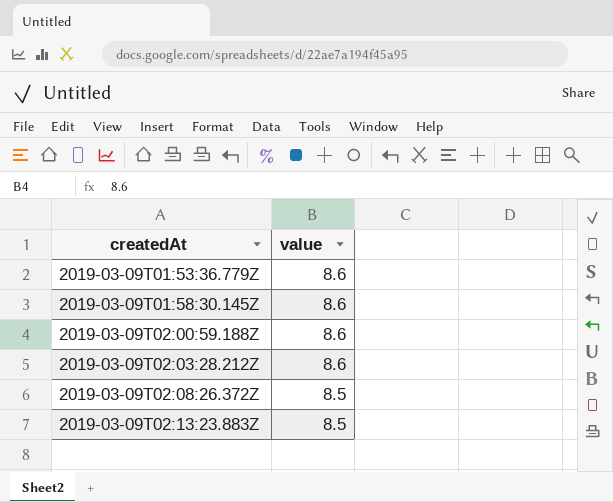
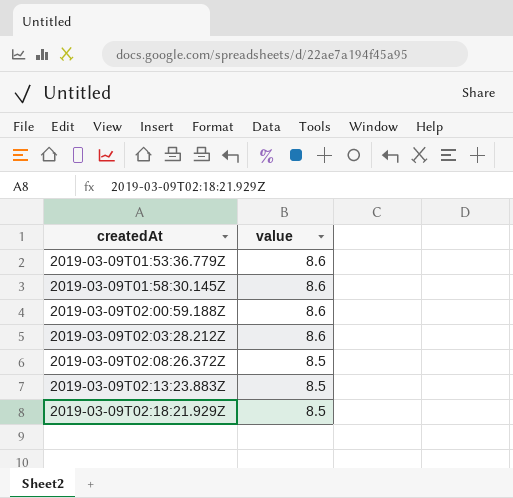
row 2019-03-09T02:18:21.929Z: none -> 8.5

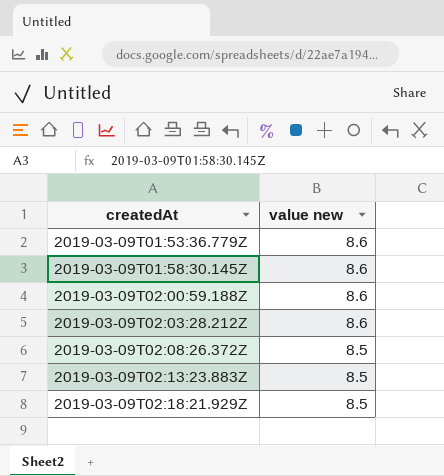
column name: value -> value new

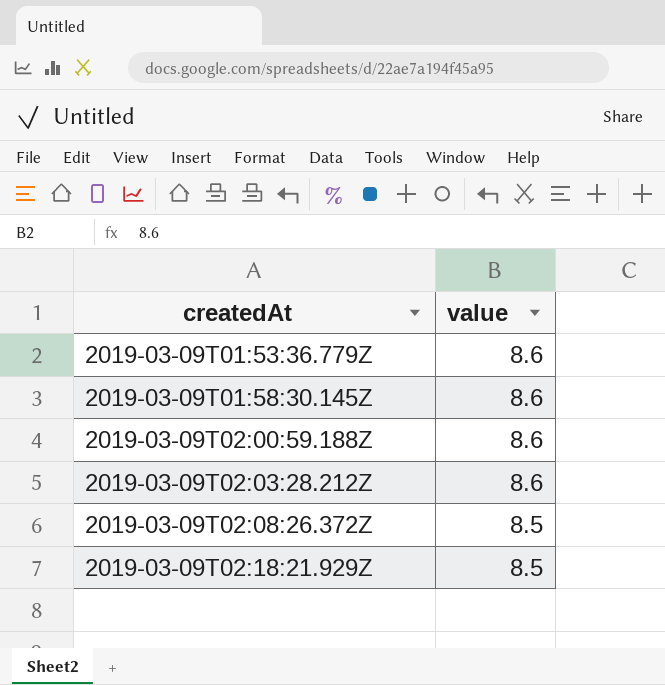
column name: value new -> value
row 2019-03-09T02:13:23.883Z: 8.5 -> none

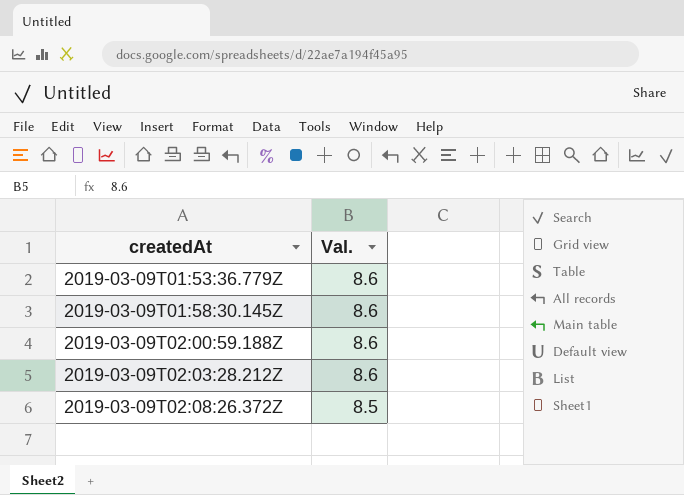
column name: value -> Val.
row 2019-03-09T02:18:21.929Z: 8.5 -> none

